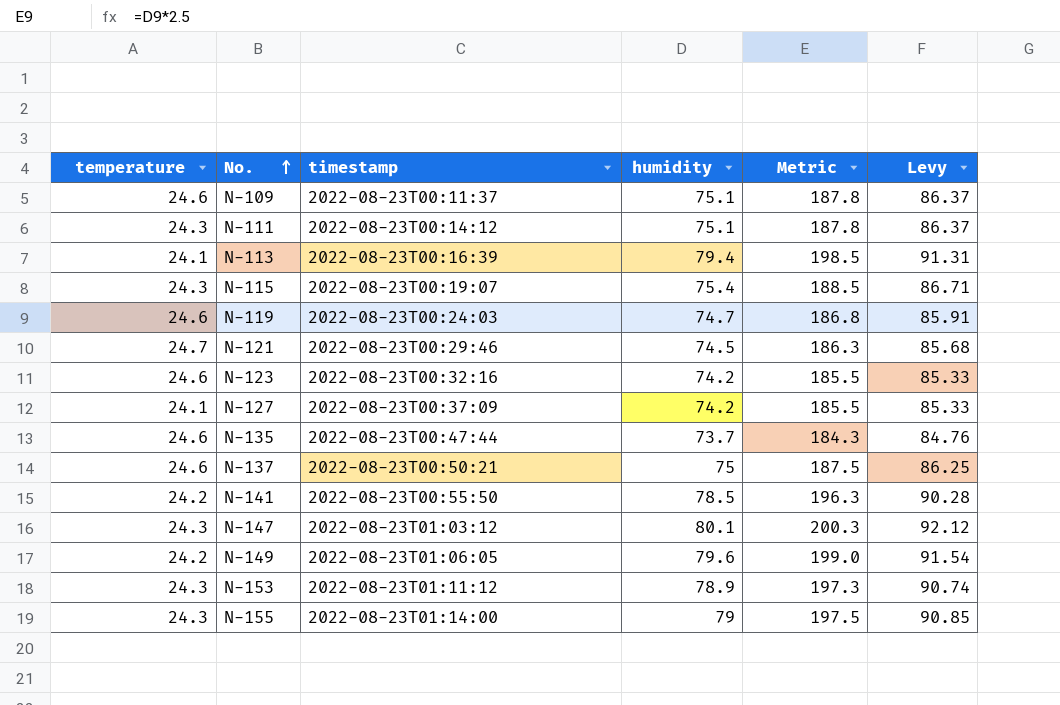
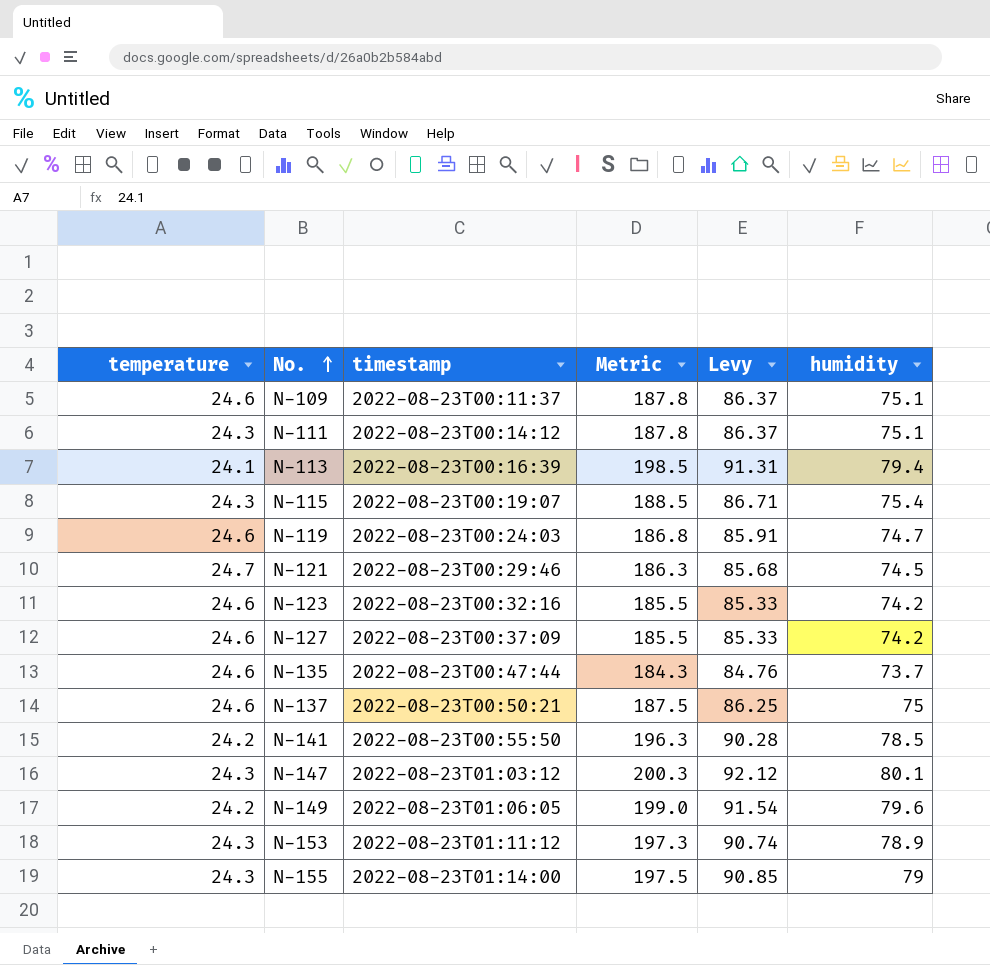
column humidity | position: 4 -> 6
N-127 | temperature: 24.1 -> 24.6

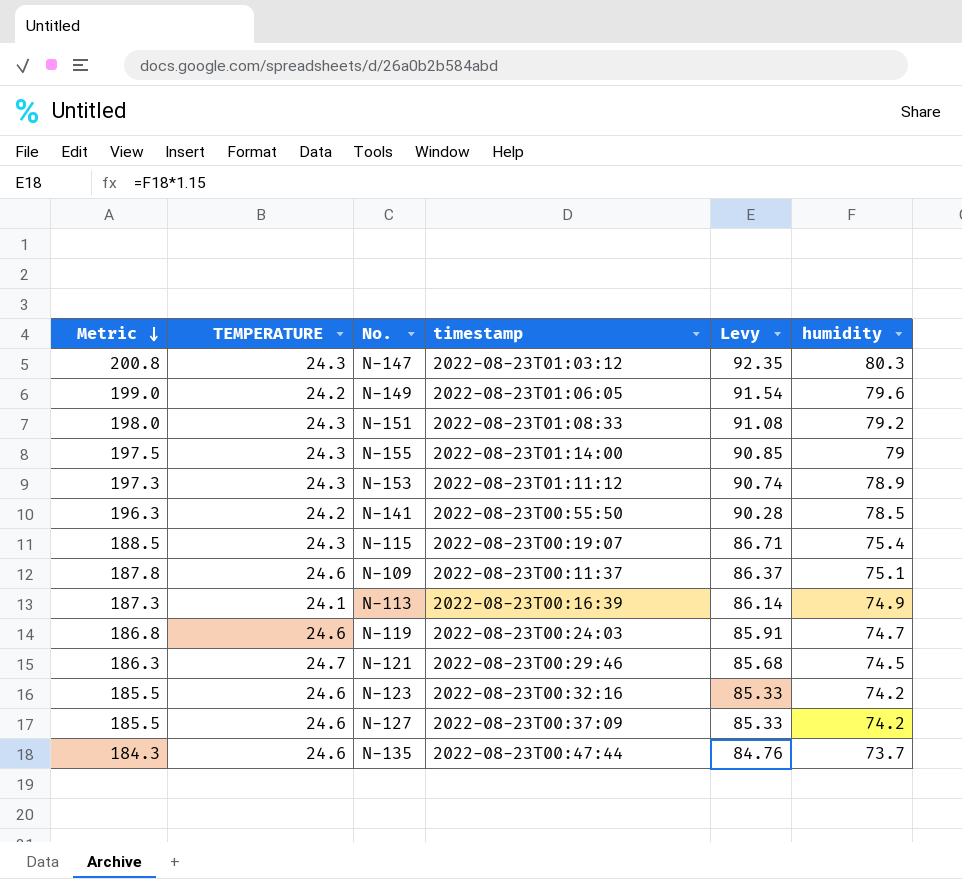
row order: No. ascending -> Metric descending
column Metric | position: 4 -> 1
column name: temperature -> TEMPERATURE
row N-111: 24.3 | 2022-08-23T00:14:12 | 187.8 | 86.37 | 75.1 -> none
row N-137: 24.6 | 2022-08-23T00:50:21 | 187.5 | 86.25 | 75 -> none
N-147 | Metric: 200.3 -> 200.8
N-147 | Levy: 92.12 -> 92.35
N-147 | humidity: 80.1 -> 80.3
row N-151: none -> 198.0 | 24.3 | 2022-08-23T01:08:33 | 91.08 | 79.2
N-113 | Metric: 198.5 -> 187.3
N-113 | Levy: 91.31 -> 86.14
N-113 | humidity: 79.4 -> 74.9

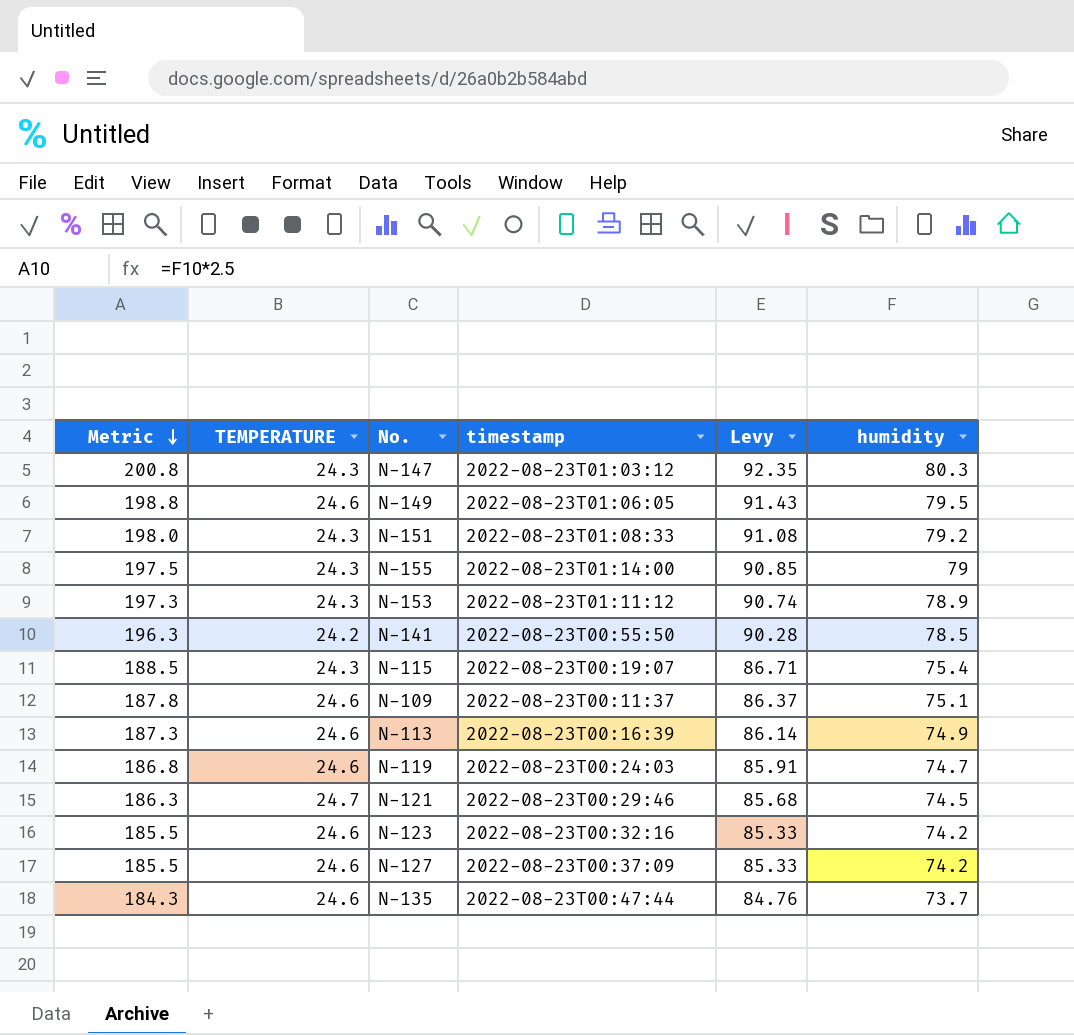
N-149 | Metric: 199.0 -> 198.8
N-149 | TEMPERATURE: 24.2 -> 24.6
N-149 | Levy: 91.54 -> 91.43
N-149 | humidity: 79.6 -> 79.5
N-113 | TEMPERATURE: 24.1 -> 24.6

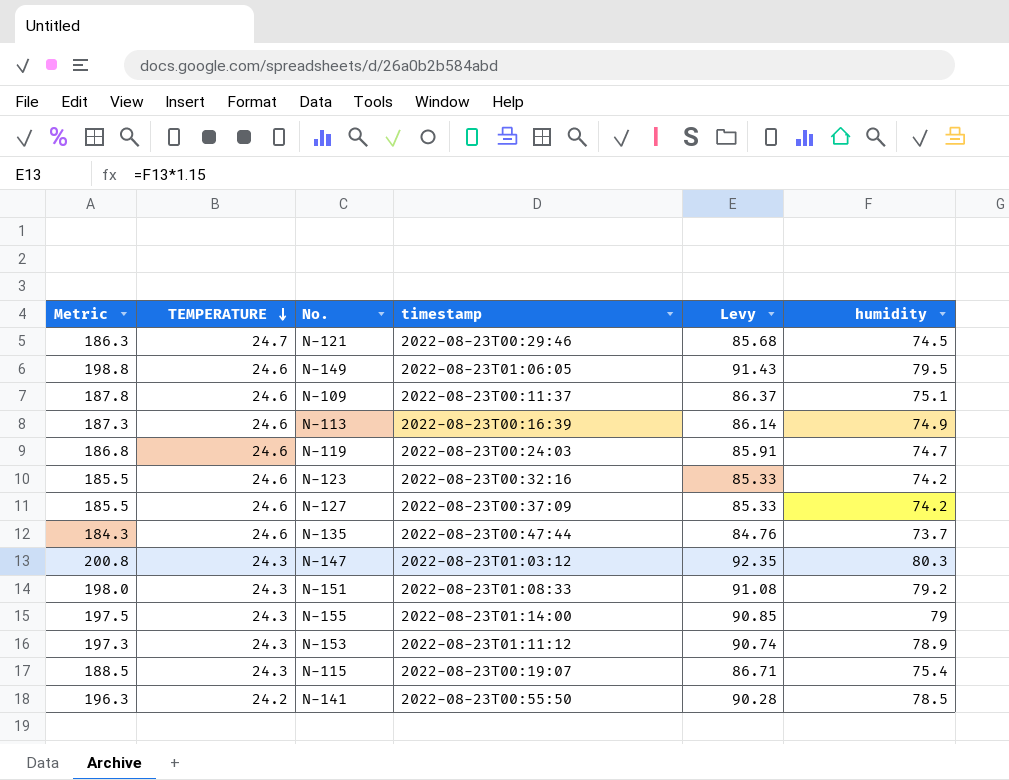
row order: Metric descending -> TEMPERATURE descending

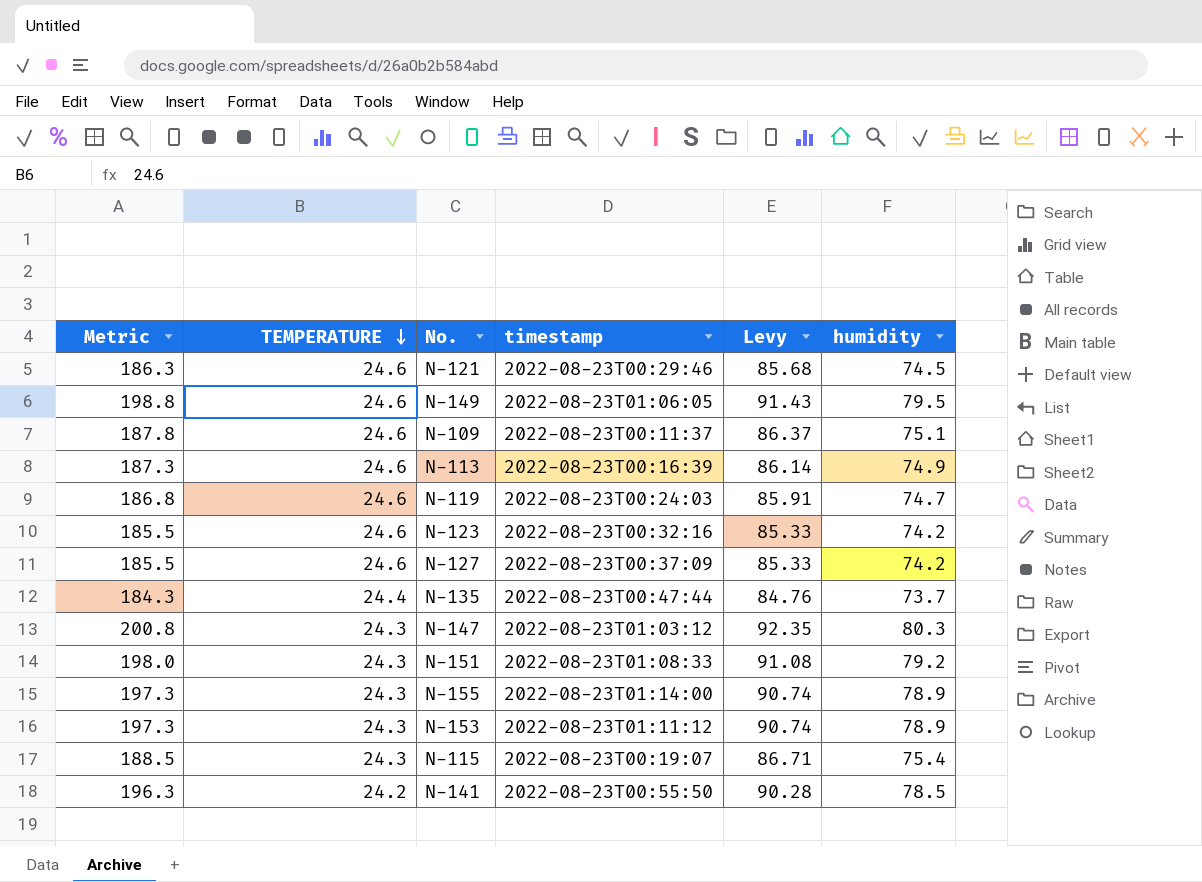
N-121 | TEMPERATURE: 24.7 -> 24.6
N-135 | TEMPERATURE: 24.6 -> 24.4
N-155 | Metric: 197.5 -> 197.3
N-155 | Levy: 90.85 -> 90.74
N-155 | humidity: 79 -> 78.9

